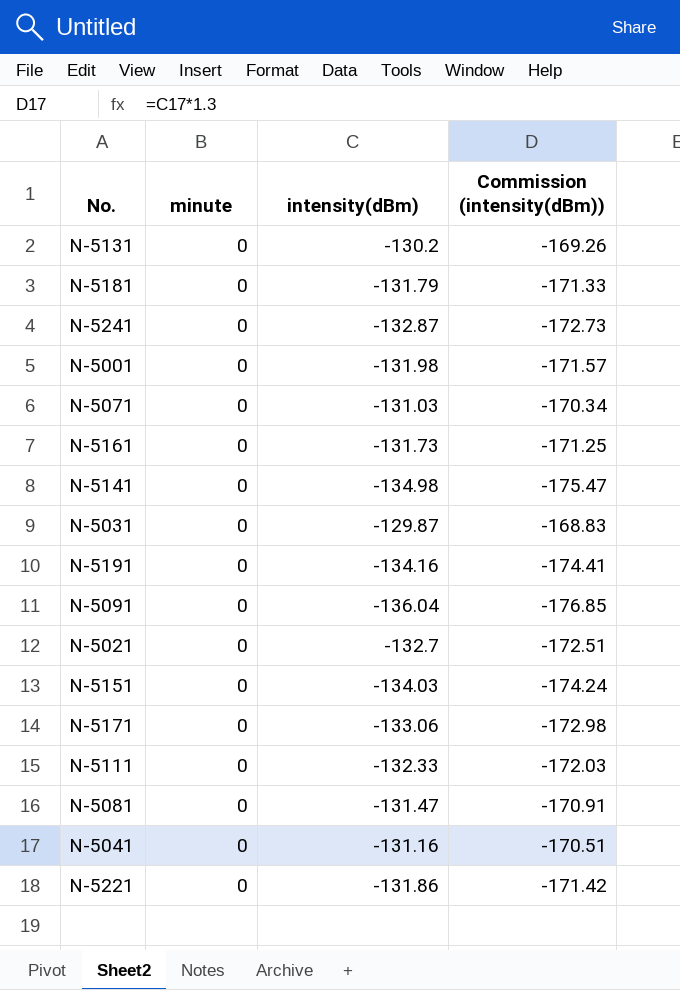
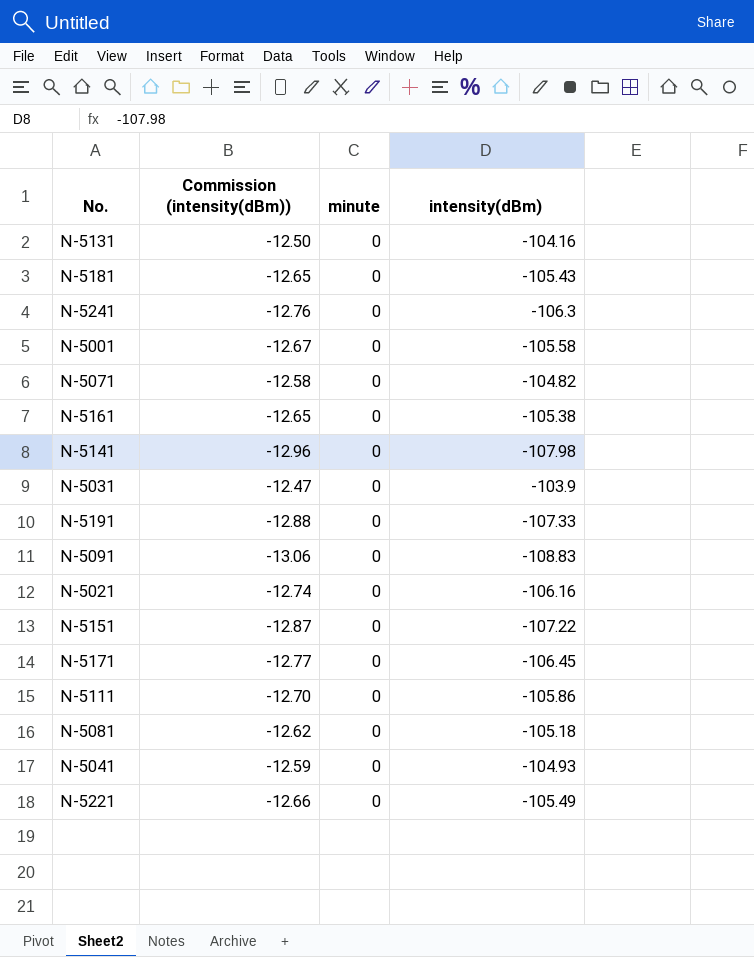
column Commission (intensity(dBm)) | formula: [intensity(dBm)] * 1.3 -> [intensity(dBm)] * 0.12
column Commission (intensity(dBm)) | position: 4 -> 2
N-5131 | intensity(dBm): -130.2 -> -104.16
N-5181 | intensity(dBm): -131.79 -> -105.43
N-5241 | intensity(dBm): -132.87 -> -106.3
N-5001 | intensity(dBm): -131.98 -> -105.58
N-5071 | intensity(dBm): -131.03 -> -104.82
N-5161 | intensity(dBm): -131.73 -> -105.38
N-5141 | intensity(dBm): -134.98 -> -107.98
N-5031 | intensity(dBm): -129.87 -> -103.9
N-5191 | intensity(dBm): -134.16 -> -107.33
N-5091 | intensity(dBm): -136.04 -> -108.83
N-5021 | intensity(dBm): -132.7 -> -106.16
N-5151 | intensity(dBm): -134.03 -> -107.22
N-5171 | intensity(dBm): -133.06 -> -106.45
N-5111 | intensity(dBm): -132.33 -> -105.86
N-5081 | intensity(dBm): -131.47 -> -105.18
N-5041 | intensity(dBm): -131.16 -> -104.93
N-5221 | intensity(dBm): -131.86 -> -105.49

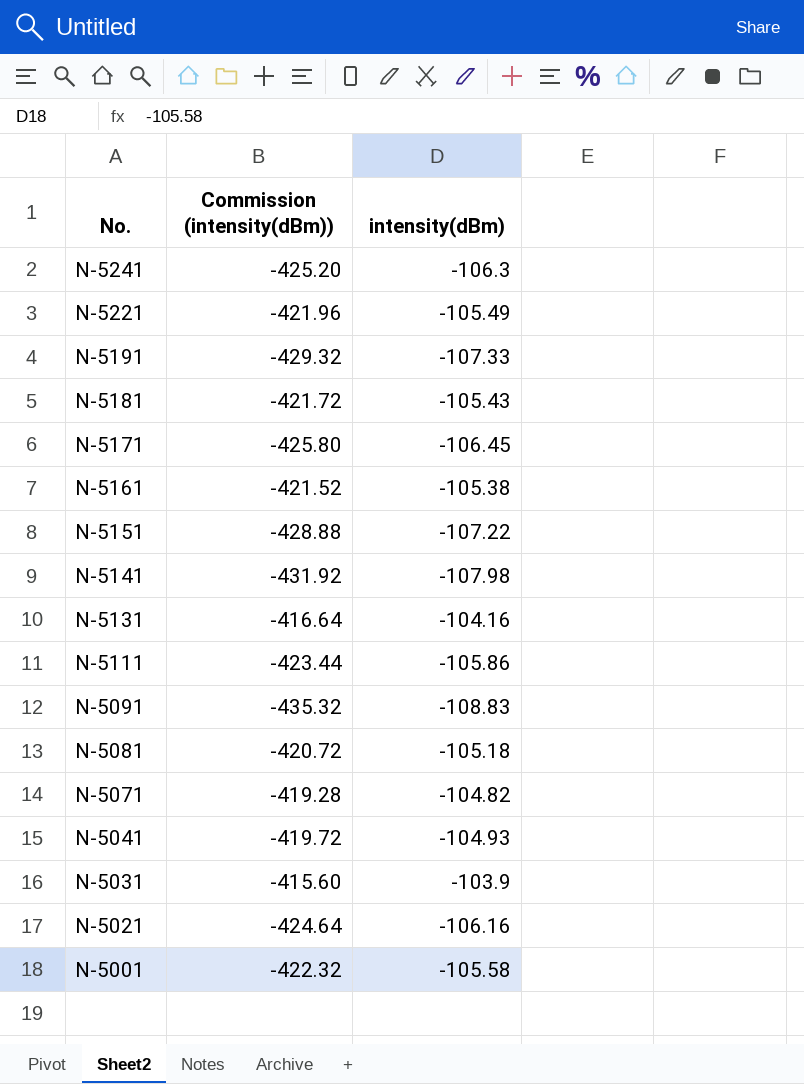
row order: none -> No. descending
column minute | position: 3 -> none
column Commission (intensity(dBm)) | formula: [intensity(dBm)] * 0.12 -> [intensity(dBm)] * 4

